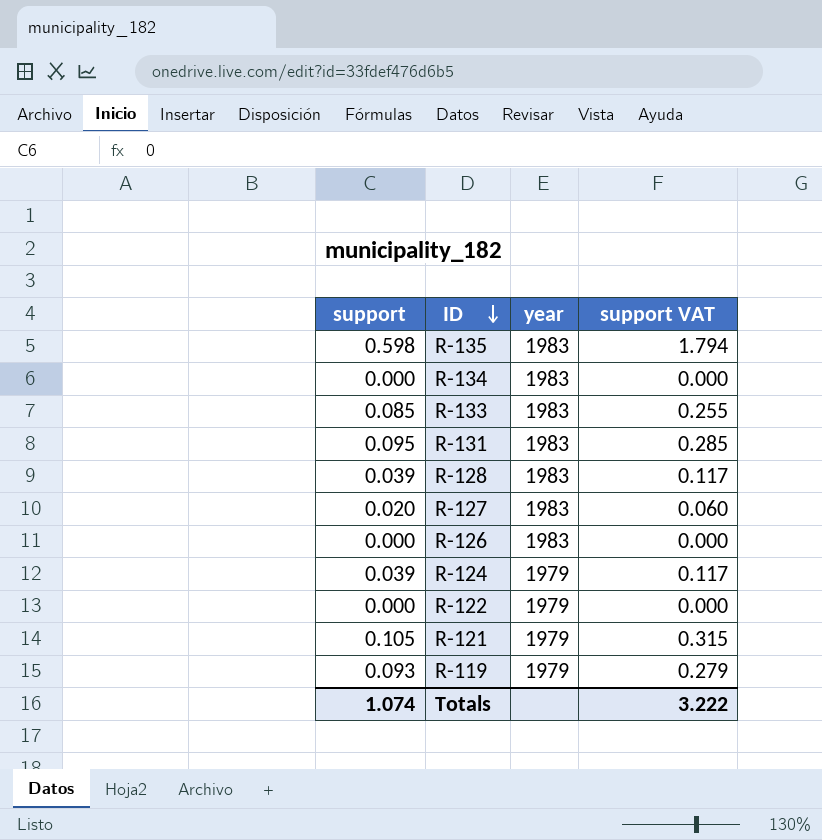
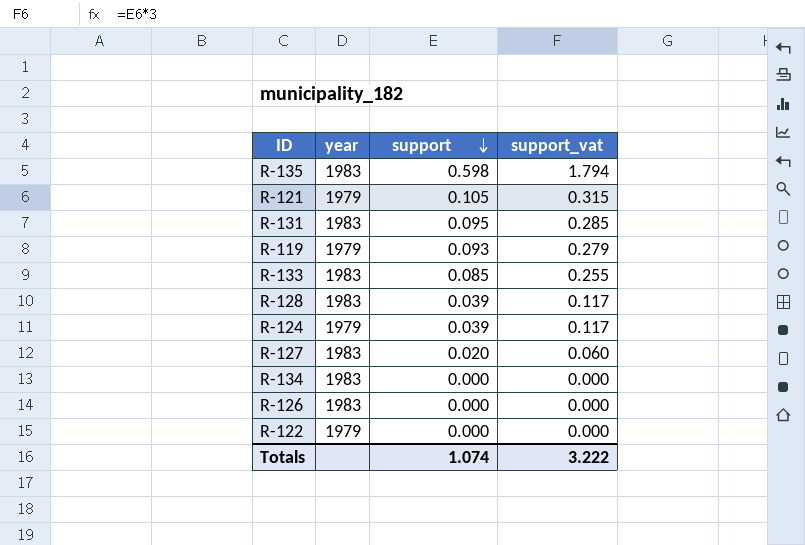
row order: ID descending -> support descending
column support | position: 1 -> 3
column name: support VAT -> support_vat

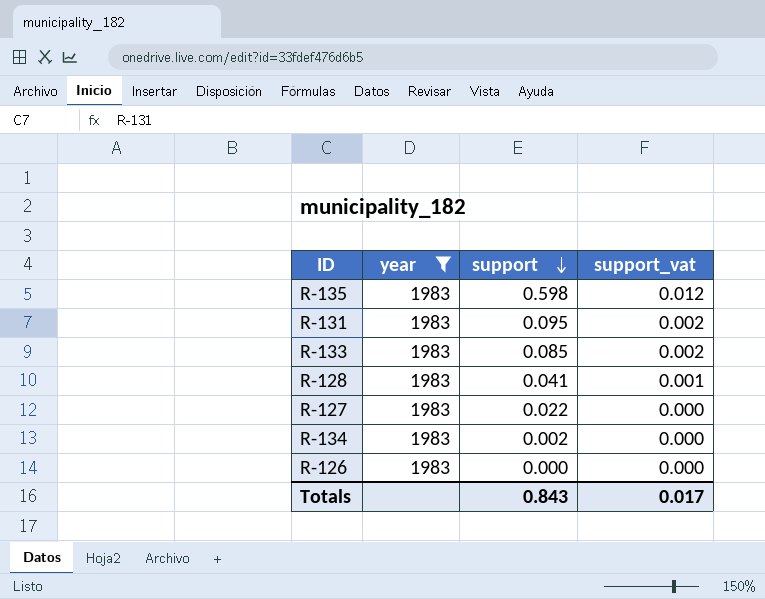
filter: none -> year = 1983
column support_vat | formula: [support] * 3 -> [support] * 0.02
R-128 | support: 0.039 -> 0.041
R-127 | support: 0.020 -> 0.022
R-134 | support: 0.000 -> 0.002
Totals | support: 1.074 -> 0.843
Totals | support_vat: 3.222 -> 0.017

